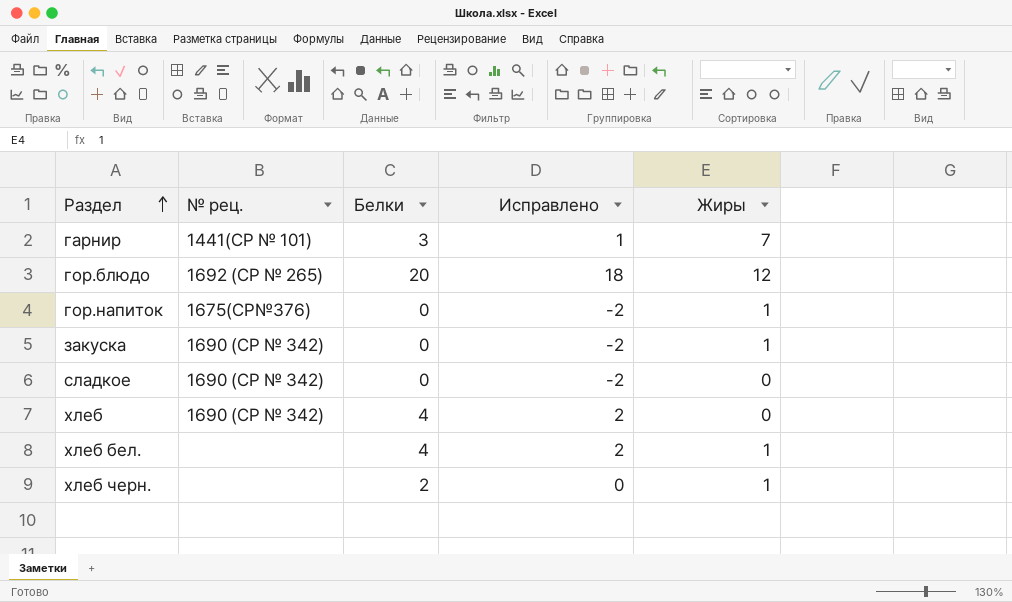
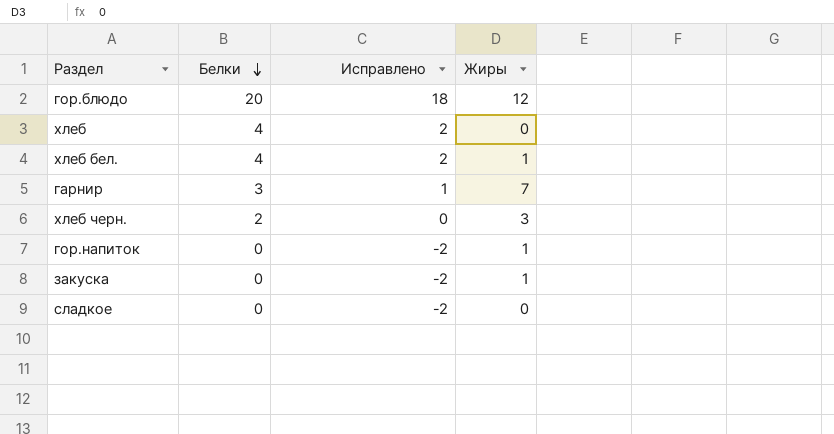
row order: Раздел ascending -> Белки descending
column № рец. | position: 2 -> none
хлеб черн. | Жиры: 1 -> 3

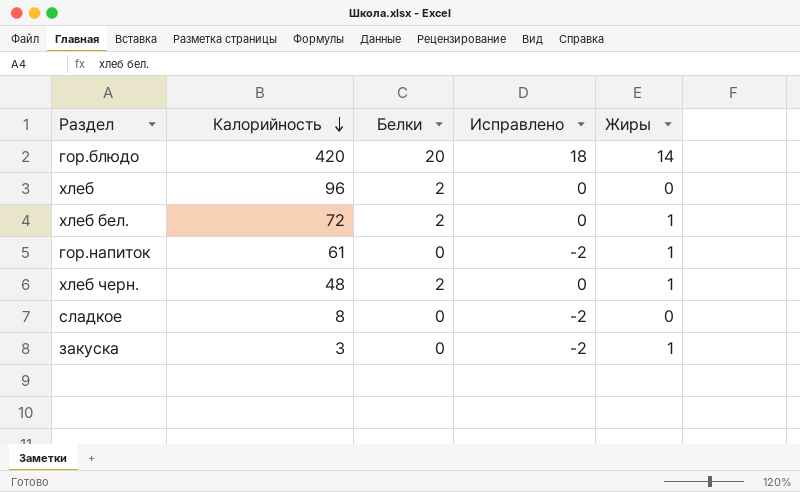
row order: Белки descending -> Калорийность descending
column Калорийность | position: none -> 2
row гарнир: 3 | 1 | 7 -> none
гор.блюдо | Жиры: 12 -> 14
хлеб | Белки: 4 -> 2
хлеб | Исправлено: 2 -> 0
хлеб бел. | Белки: 4 -> 2
хлеб бел. | Исправлено: 2 -> 0
хлеб черн. | Жиры: 3 -> 1

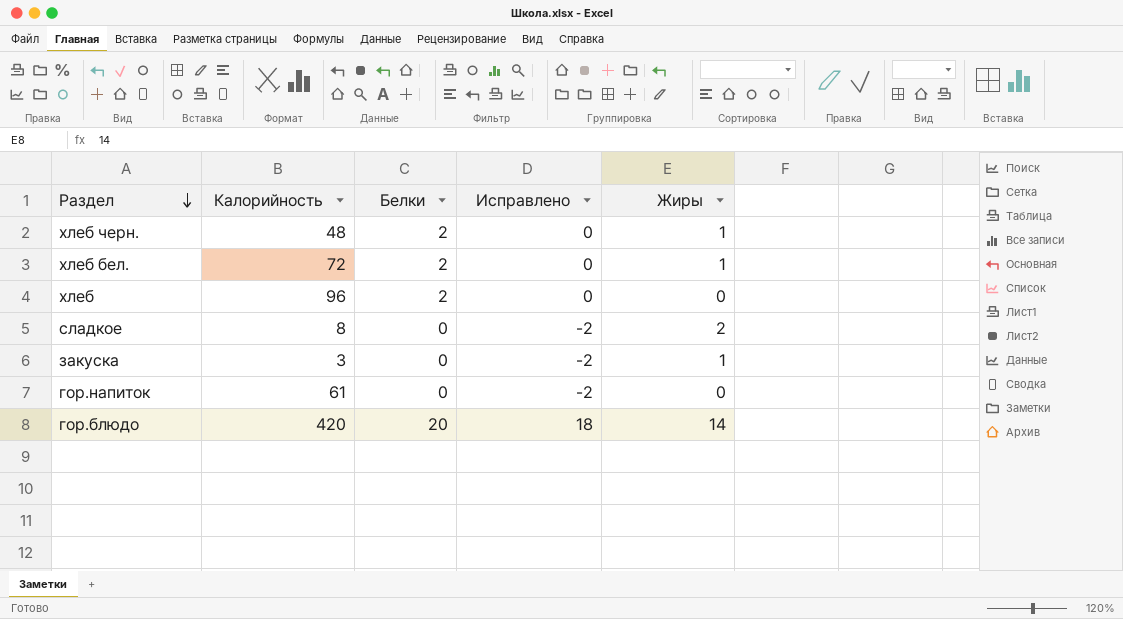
row order: Калорийность descending -> Раздел descending
сладкое | Жиры: 0 -> 2
гор.напиток | Жиры: 1 -> 0

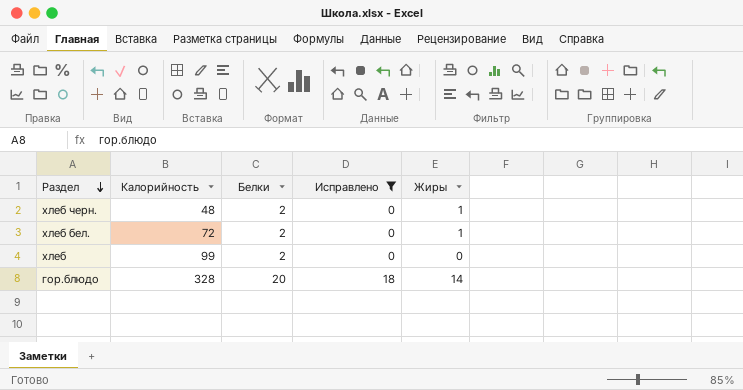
filter: none -> Исправлено != -2
хлеб | Калорийность: 96 -> 99
гор.блюдо | Калорийность: 420 -> 328

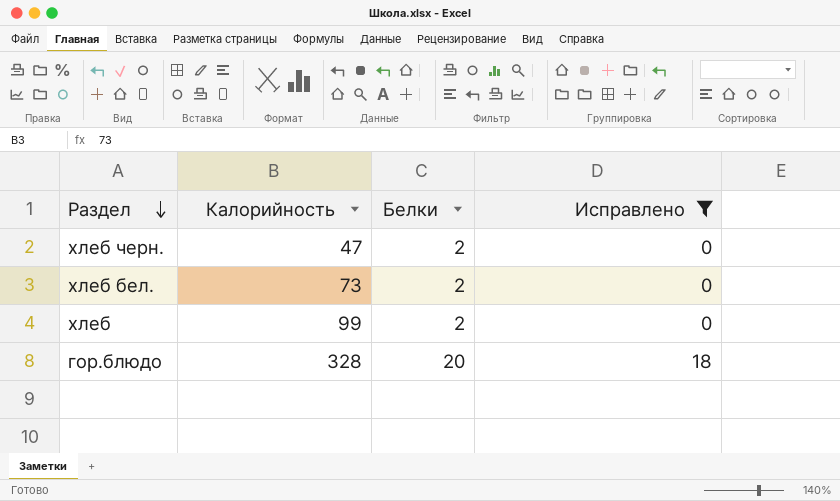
column Жиры | position: 5 -> none
хлеб черн. | Калорийность: 48 -> 47
хлеб бел. | Калорийность: 72 -> 73

